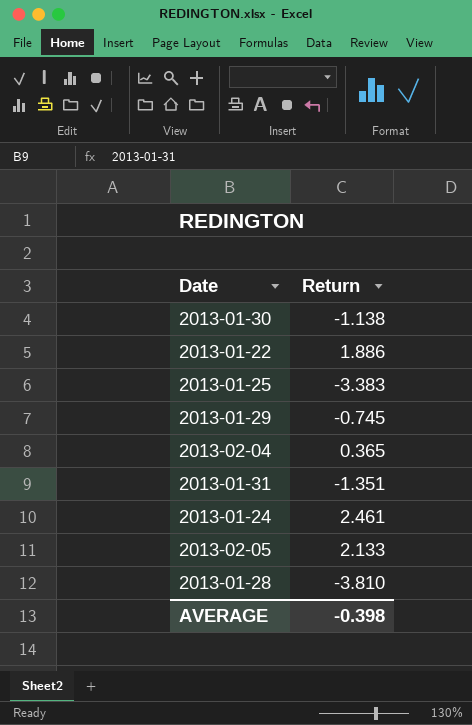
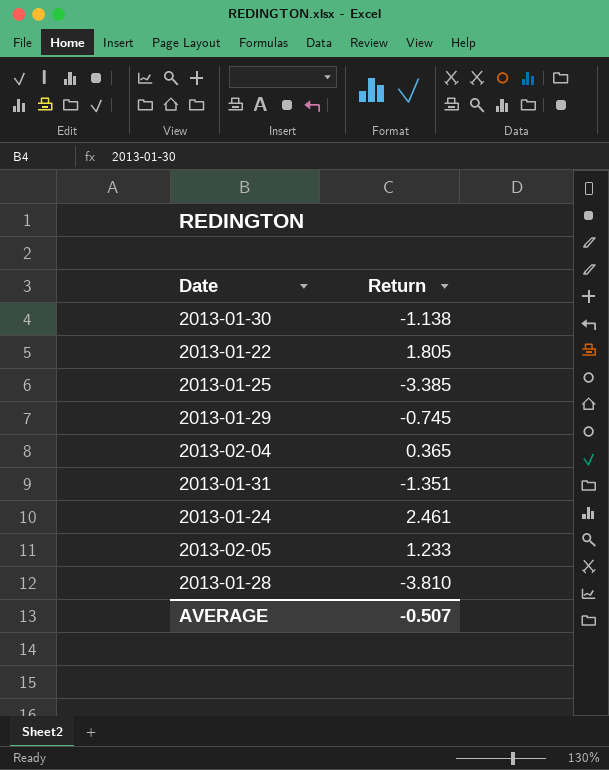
2013-01-22 | Return: 1.886 -> 1.805
2013-01-25 | Return: -3.383 -> -3.385
2013-02-05 | Return: 2.133 -> 1.233
AVERAGE | Return: -0.398 -> -0.507

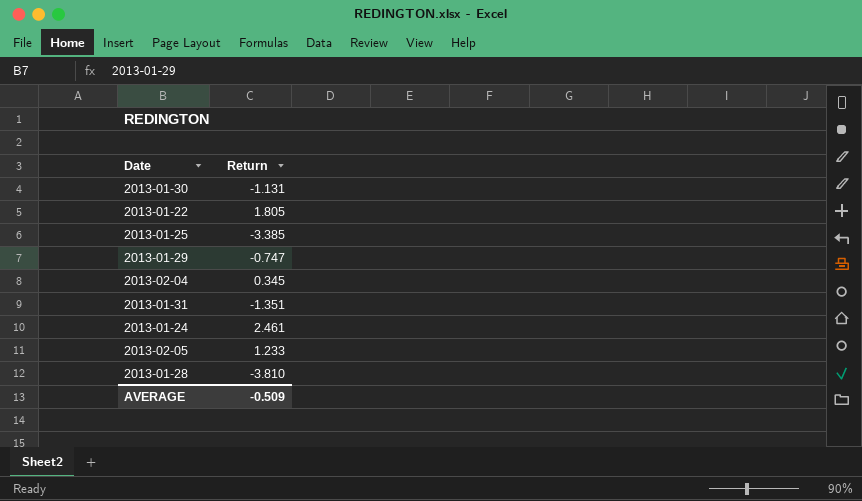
2013-01-30 | Return: -1.138 -> -1.131
2013-01-29 | Return: -0.745 -> -0.747
2013-02-04 | Return: 0.365 -> 0.345
AVERAGE | Return: -0.507 -> -0.509

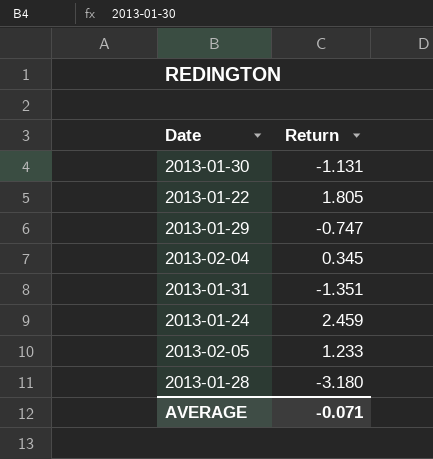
row 2013-01-25: -3.385 -> none
2013-01-24 | Return: 2.461 -> 2.459
2013-01-28 | Return: -3.810 -> -3.180
AVERAGE | Return: -0.509 -> -0.071

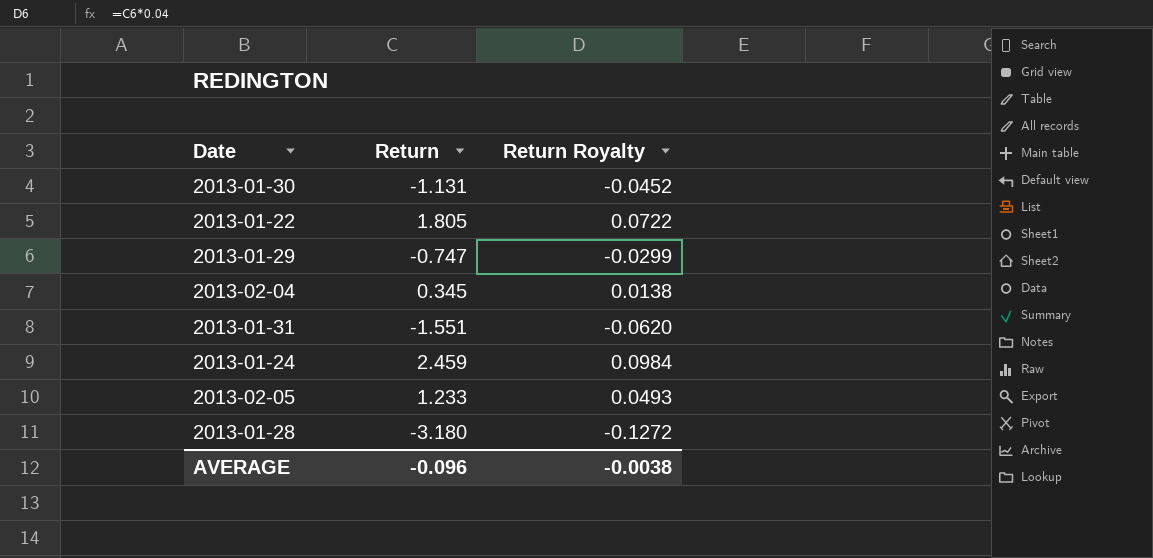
column Return Royalty | formula: none -> [Return] * 0.04
2013-01-31 | Return: -1.351 -> -1.551
AVERAGE | Return: -0.071 -> -0.096

